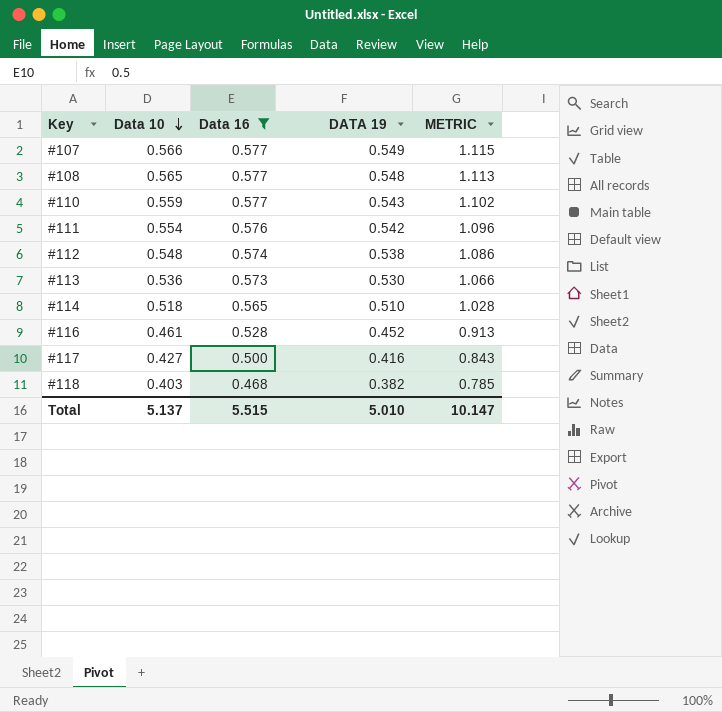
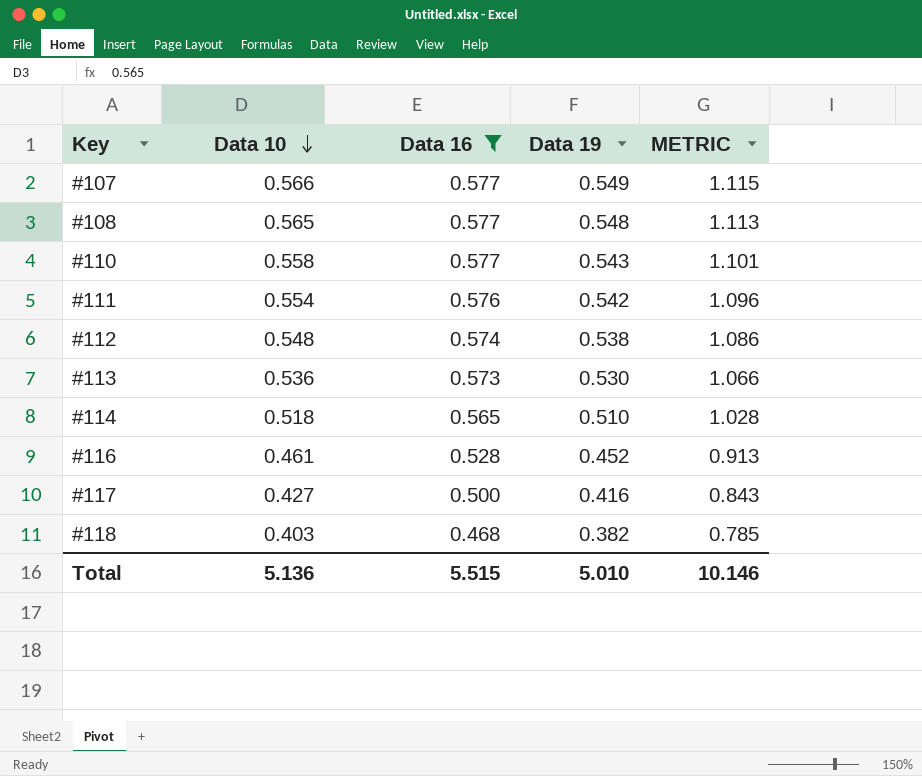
column name: DATA 19 -> Data 19
#110 | Data 10: 0.559 -> 0.558
#110 | METRIC: 1.102 -> 1.101
Total | Data 10: 5.137 -> 5.136
Total | METRIC: 10.147 -> 10.146

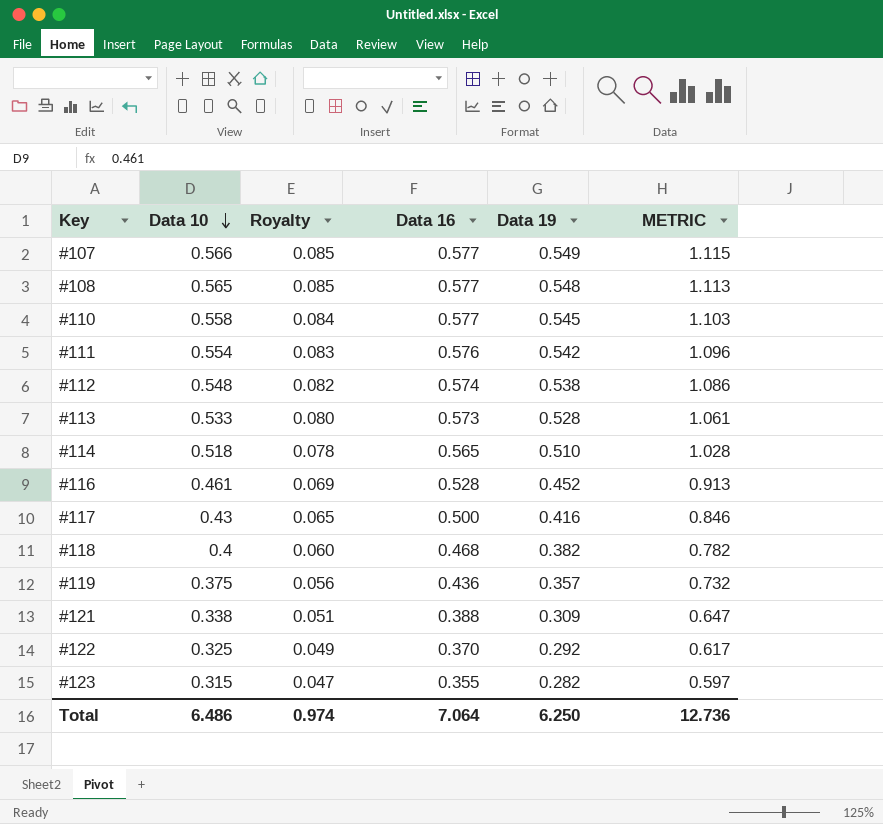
filter: Data 16 >= 0.468 -> none
column Royalty | formula: none -> [Data 10] * 0.15
#110 | Data 19: 0.543 -> 0.545
#110 | METRIC: 1.101 -> 1.103
#113 | Data 10: 0.536 -> 0.533
#113 | Data 19: 0.530 -> 0.528
#113 | METRIC: 1.066 -> 1.061
#117 | Data 10: 0.427 -> 0.43
#117 | METRIC: 0.843 -> 0.846
#118 | Data 10: 0.403 -> 0.4
#118 | METRIC: 0.785 -> 0.782
Total | Data 10: 5.136 -> 6.486
Total | Data 16: 5.515 -> 7.064
Total | Data 19: 5.010 -> 6.250
Total | METRIC: 10.146 -> 12.736

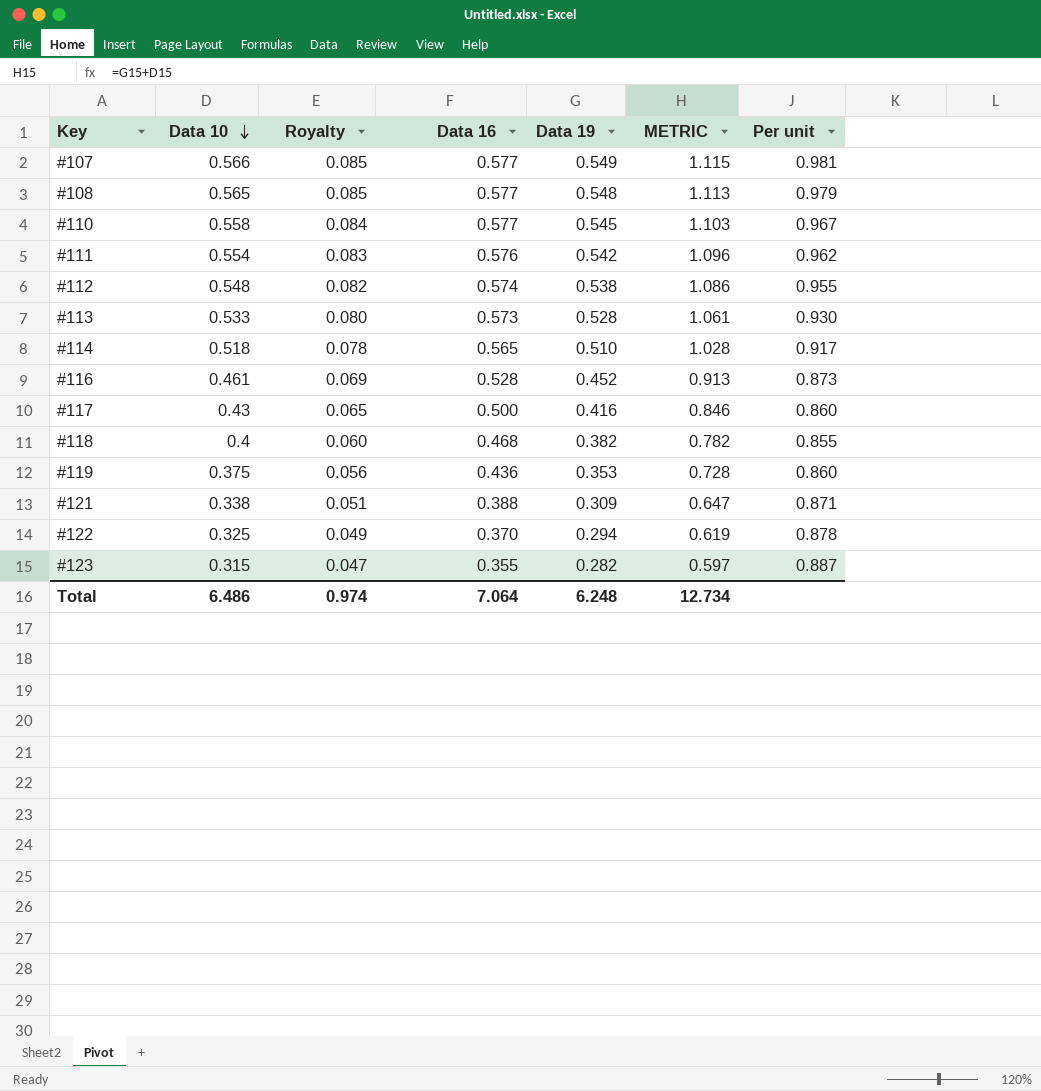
column Per unit | formula: none -> [Data 10] / [Data 16]
#119 | Data 19: 0.357 -> 0.353
#119 | METRIC: 0.732 -> 0.728
#122 | Data 19: 0.292 -> 0.294
#122 | METRIC: 0.617 -> 0.619
Total | Data 19: 6.250 -> 6.248
Total | METRIC: 12.736 -> 12.734

